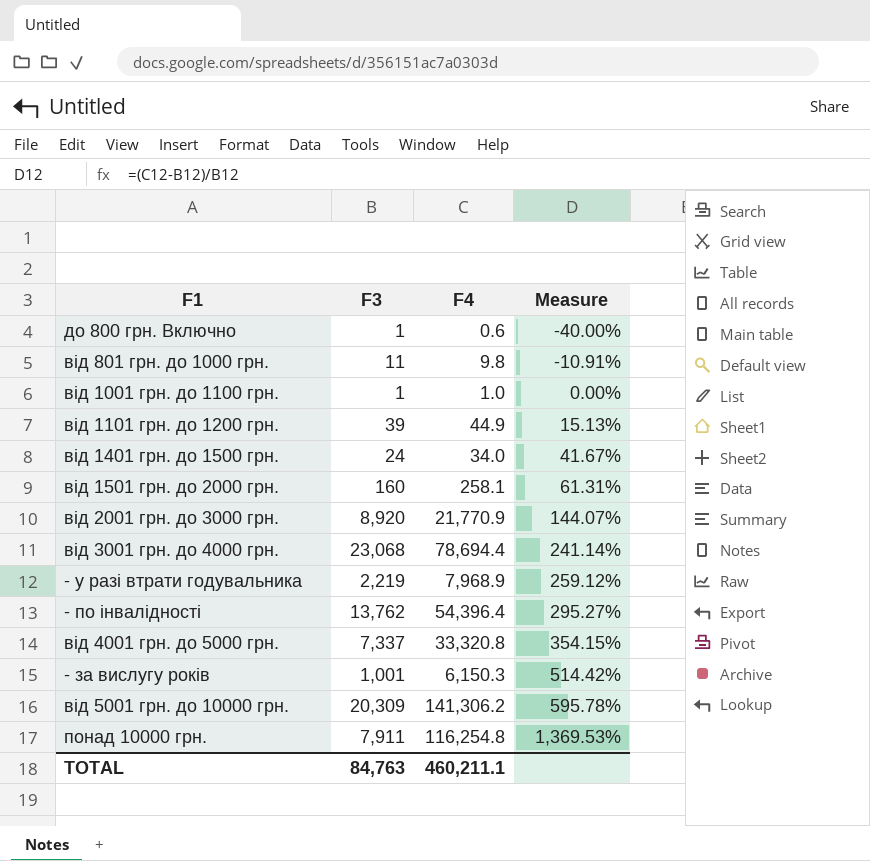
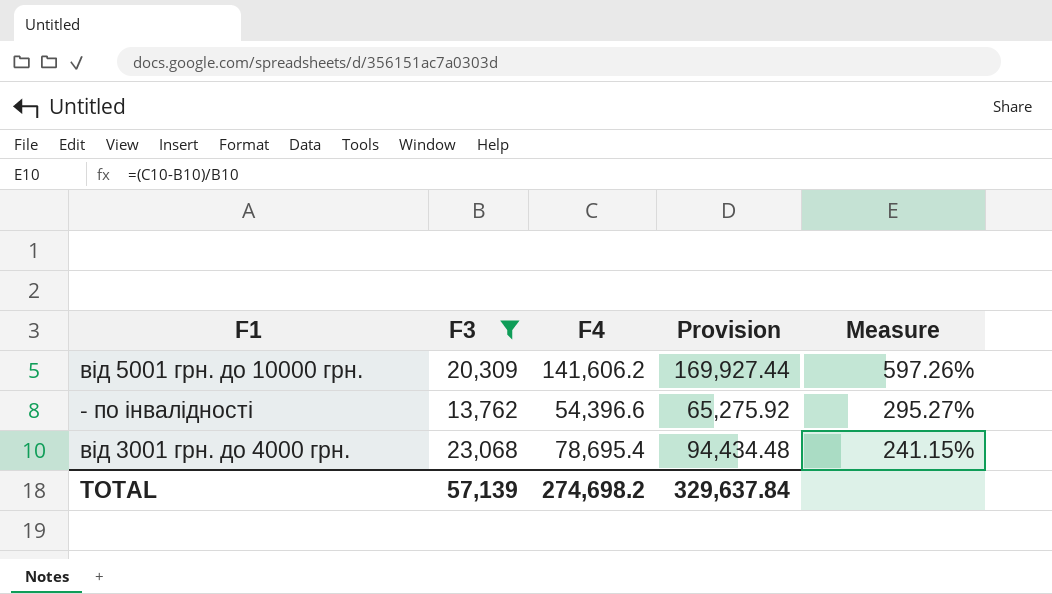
filter: none -> F3 >= 13,762
row order: Measure ascending -> Measure descending
column Provision | formula: none -> [F4] * 1.2
від 5001 грн. до 10000 грн. | F4: 141,306.2 -> 141,606.2
від 5001 грн. до 10000 грн. | Measure: 595.78% -> 597.26%
- по інвалідності | F4: 54,396.4 -> 54,396.6
від 3001 грн. до 4000 грн. | F4: 78,694.4 -> 78,695.4
від 3001 грн. до 4000 грн. | Measure: 241.14% -> 241.15%
TOTAL | F3: 84,763 -> 57,139
TOTAL | F4: 460,211.1 -> 274,698.2

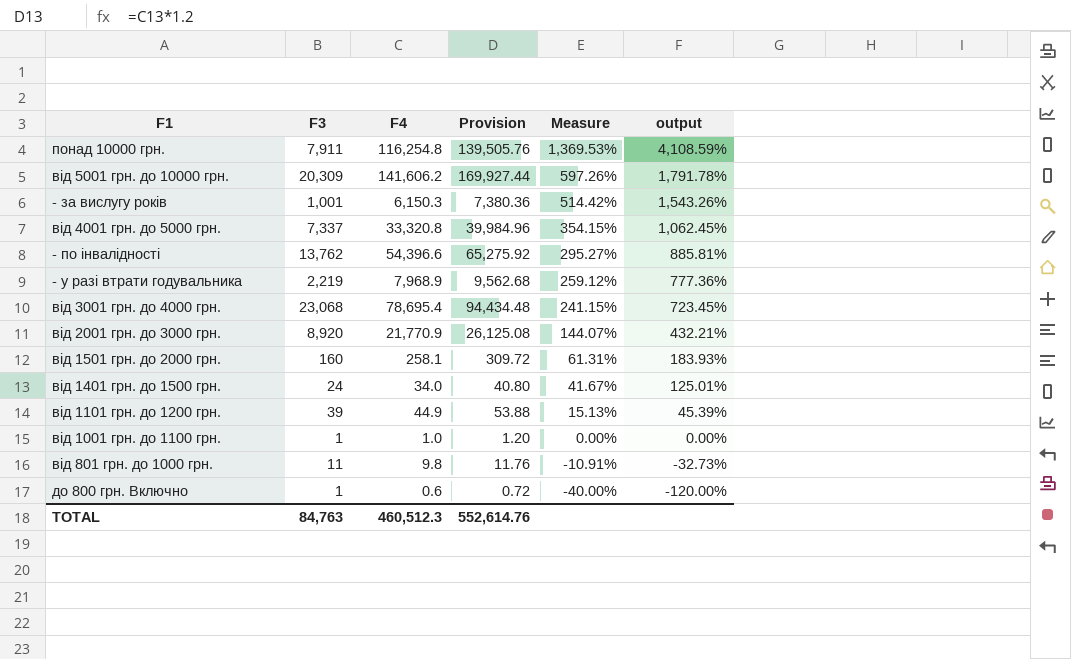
filter: F3 >= 13,762 -> none
column output | formula: none -> [Measure] * 3
TOTAL | F3: 57,139 -> 84,763
TOTAL | F4: 274,698.2 -> 460,512.3
TOTAL | Provision: 329,637.84 -> 552,614.76

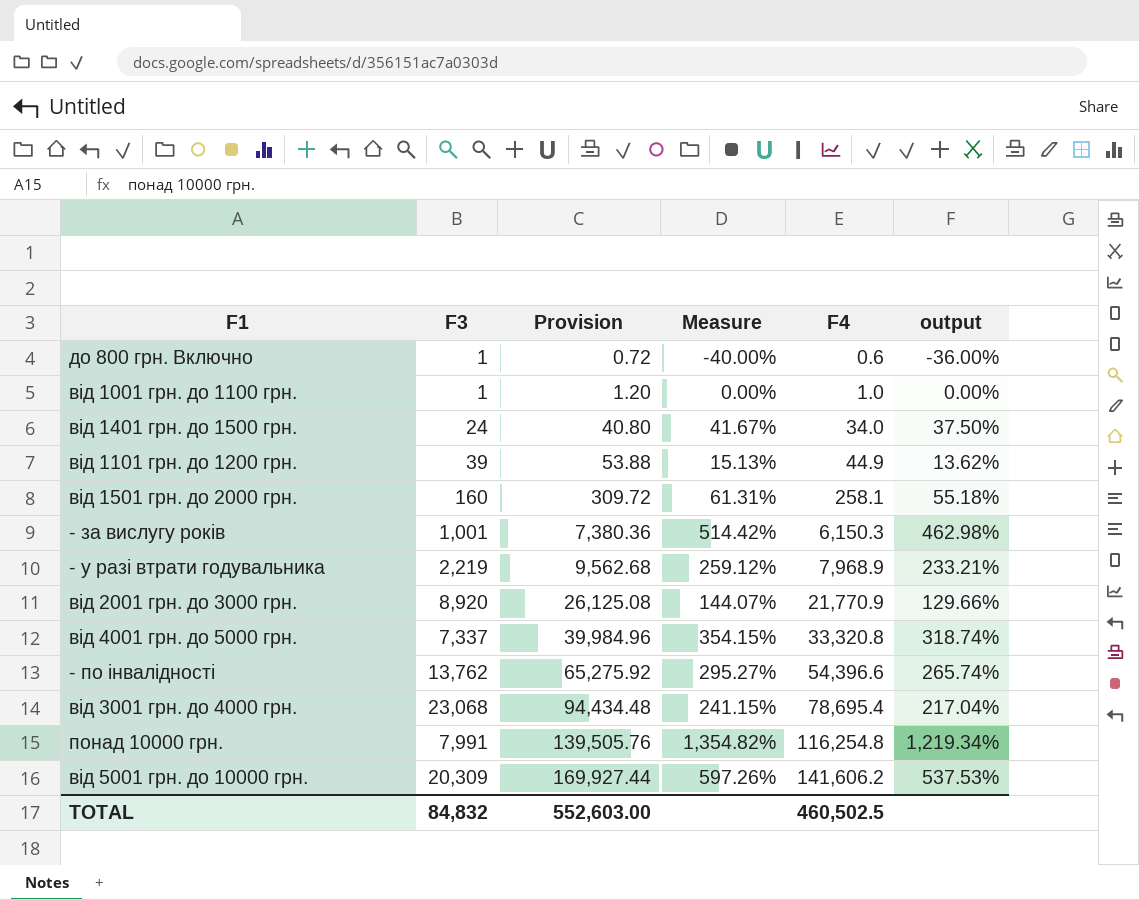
row order: Measure descending -> Provision ascending
column F4 | position: 3 -> 5
column output | formula: [Measure] * 3 -> [Measure] * 0.9
row від 801 грн. до 1000 грн.: 11 | 9.8 | 11.76 | -10.91% | -32.73% -> none
понад 10000 грн. | F3: 7,911 -> 7,991
понад 10000 грн. | Measure: 1,369.53% -> 1,354.82%
TOTAL | F3: 84,763 -> 84,832
TOTAL | Provision: 552,614.76 -> 552,603.00
TOTAL | F4: 460,512.3 -> 460,502.5

